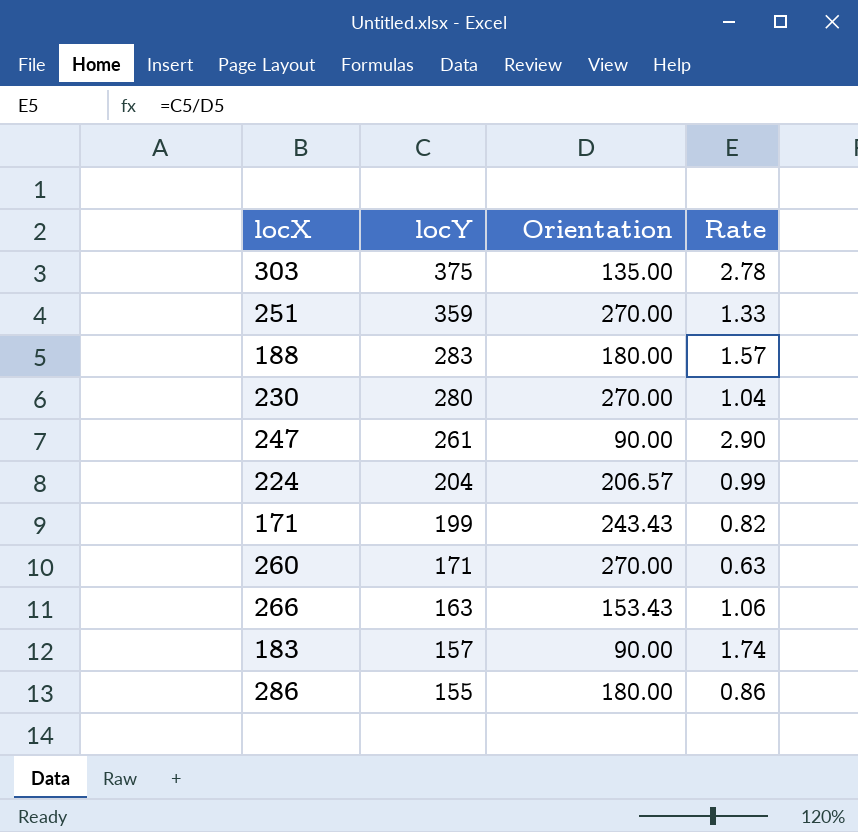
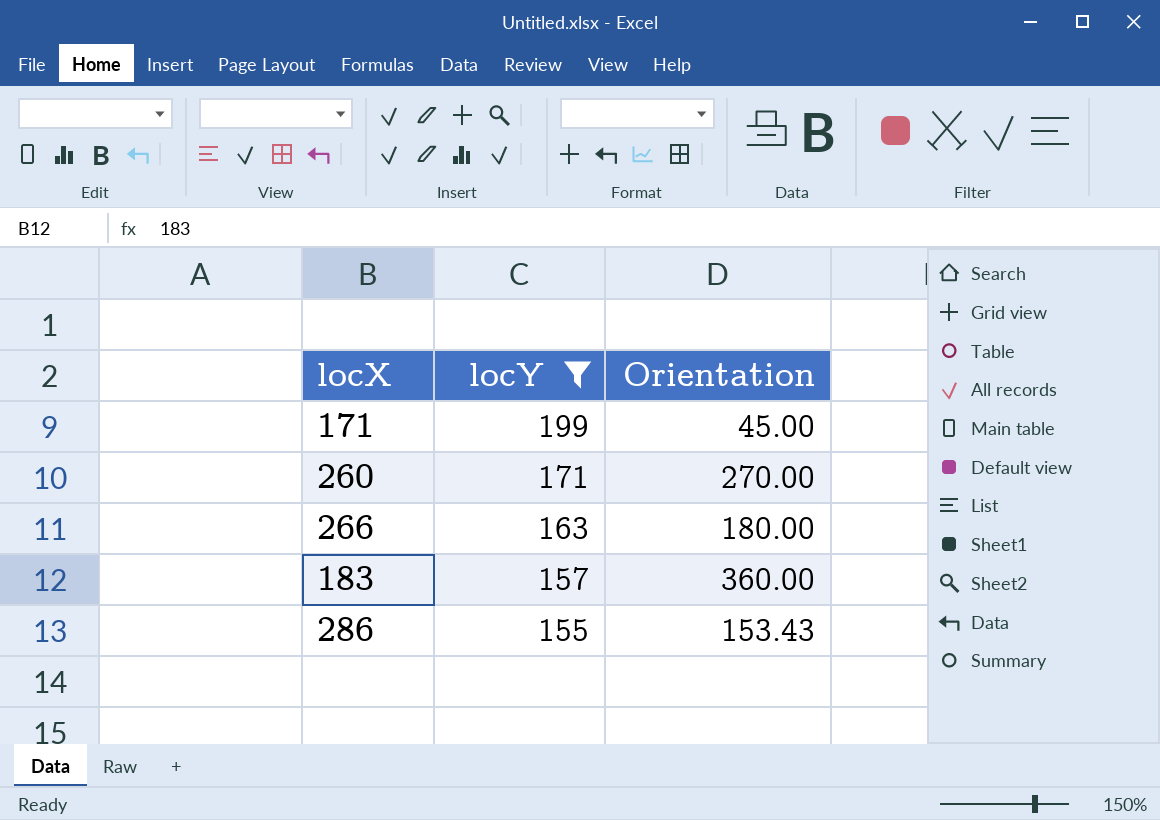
filter: none -> locY <= 199
column Rate | formula: [locY] / [Orientation] -> none
171 | Orientation: 243.43 -> 45.00
266 | Orientation: 153.43 -> 180.00
183 | Orientation: 90.00 -> 360.00
286 | Orientation: 180.00 -> 153.43

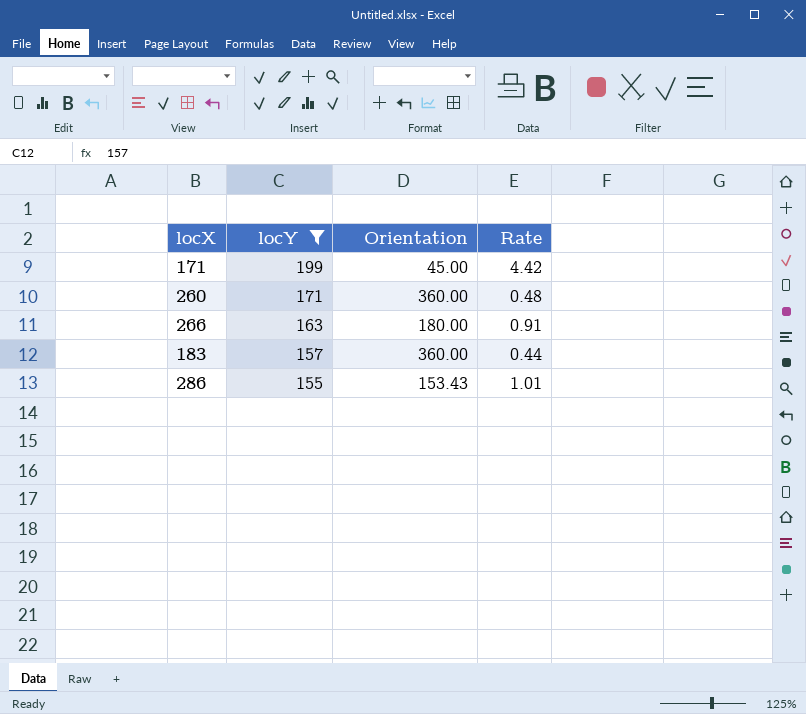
column Rate | formula: none -> [locY] / [Orientation]
260 | Orientation: 270.00 -> 360.00

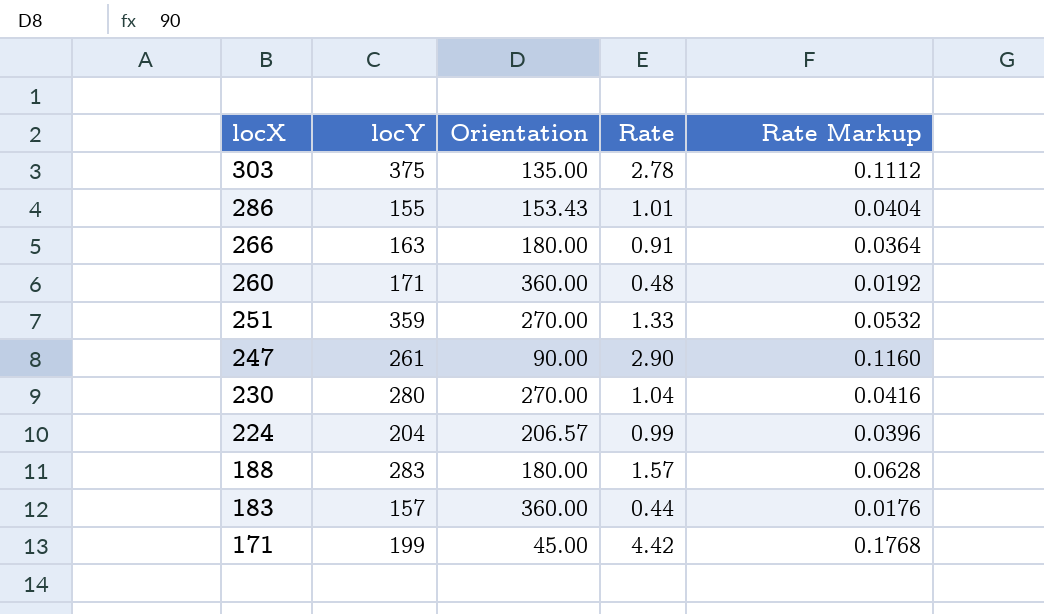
filter: locY <= 199 -> none
row order: locY descending -> locX descending
column Rate Markup | formula: none -> [Rate] * 0.04

